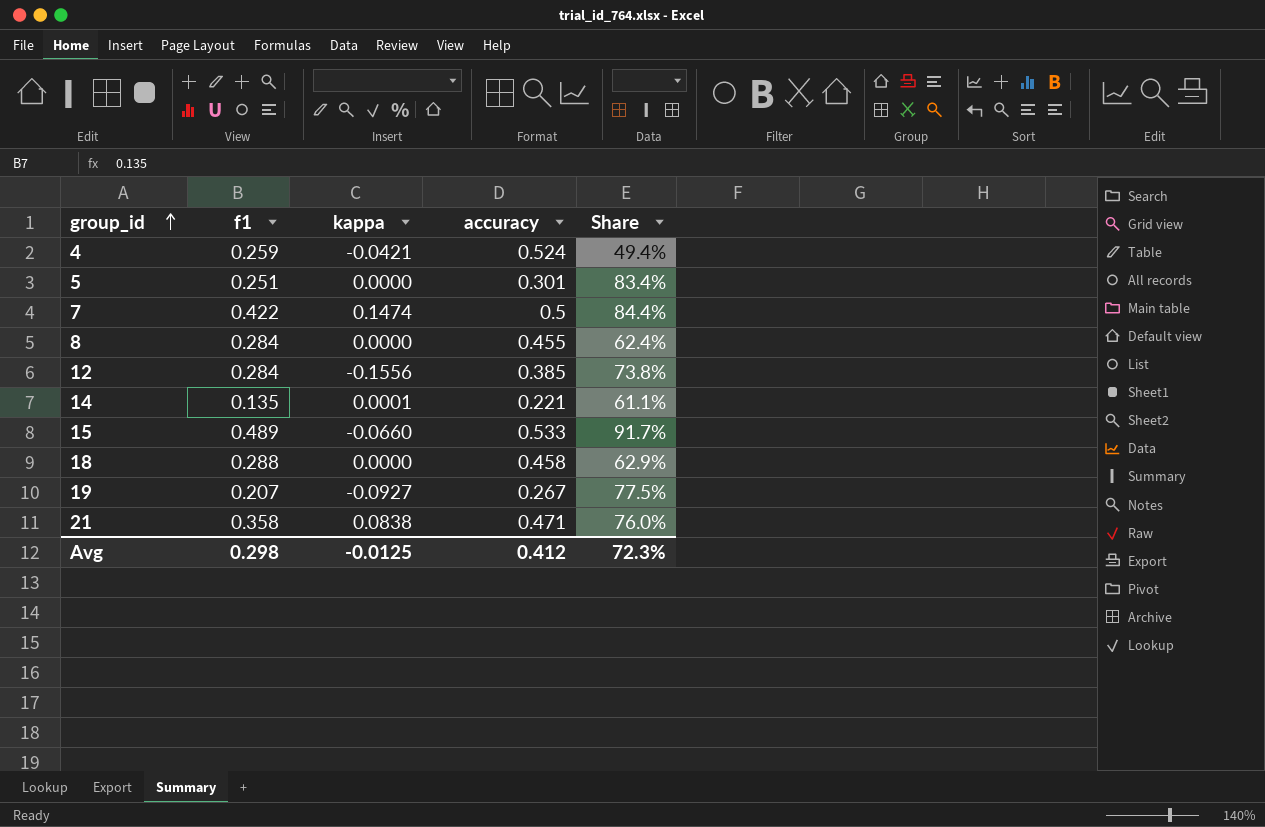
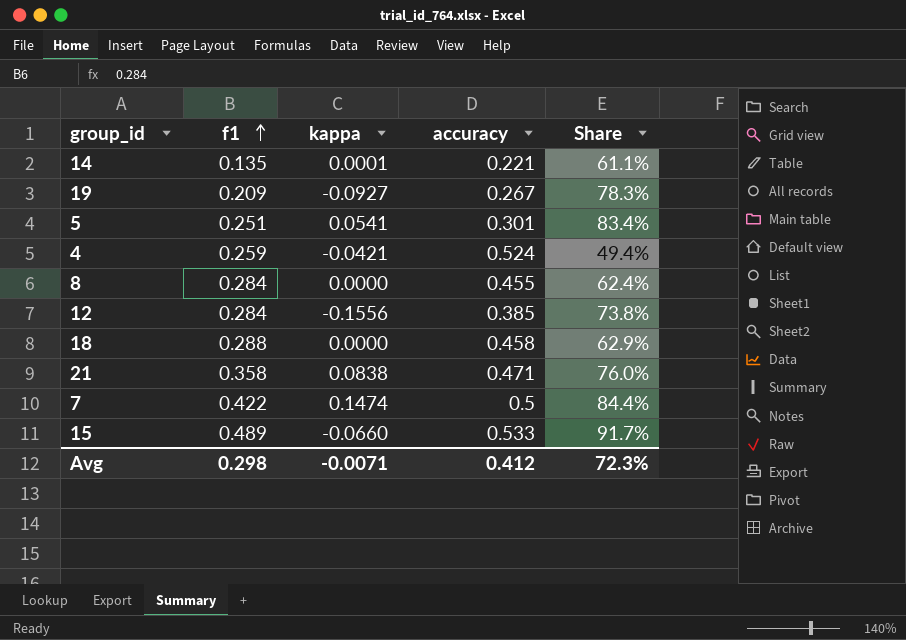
row order: group_id ascending -> f1 ascending
19 | f1: 0.207 -> 0.209
19 | Share: 77.5% -> 78.3%
5 | kappa: 0.0000 -> 0.0541
Avg | kappa: -0.0125 -> -0.0071

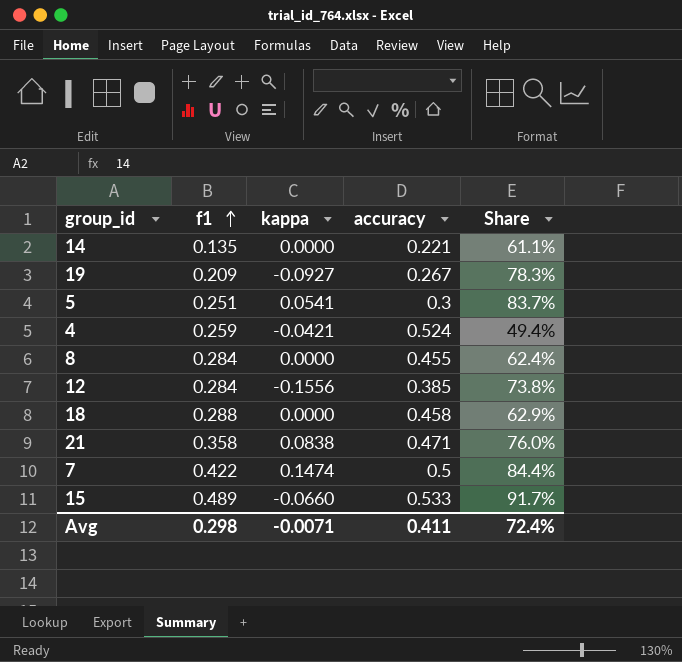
14 | kappa: 0.0001 -> 0.0000
5 | accuracy: 0.301 -> 0.3
5 | Share: 83.4% -> 83.7%
Avg | accuracy: 0.412 -> 0.411
Avg | Share: 72.3% -> 72.4%

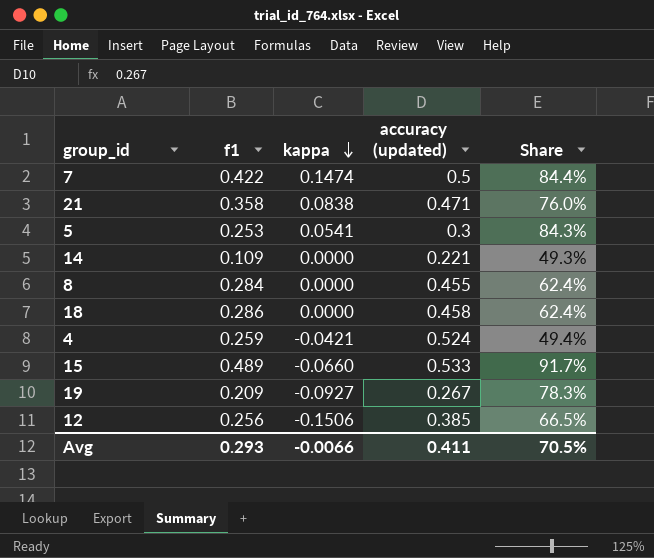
row order: f1 ascending -> kappa descending
column name: accuracy -> accuracy (updated)
5 | f1: 0.251 -> 0.253
5 | Share: 83.7% -> 84.3%
14 | f1: 0.135 -> 0.109
14 | Share: 61.1% -> 49.3%
18 | f1: 0.288 -> 0.286
18 | Share: 62.9% -> 62.4%
12 | f1: 0.284 -> 0.256
12 | kappa: -0.1556 -> -0.1506
12 | Share: 73.8% -> 66.5%
Avg | f1: 0.298 -> 0.293
Avg | kappa: -0.0071 -> -0.0066
Avg | Share: 72.4% -> 70.5%

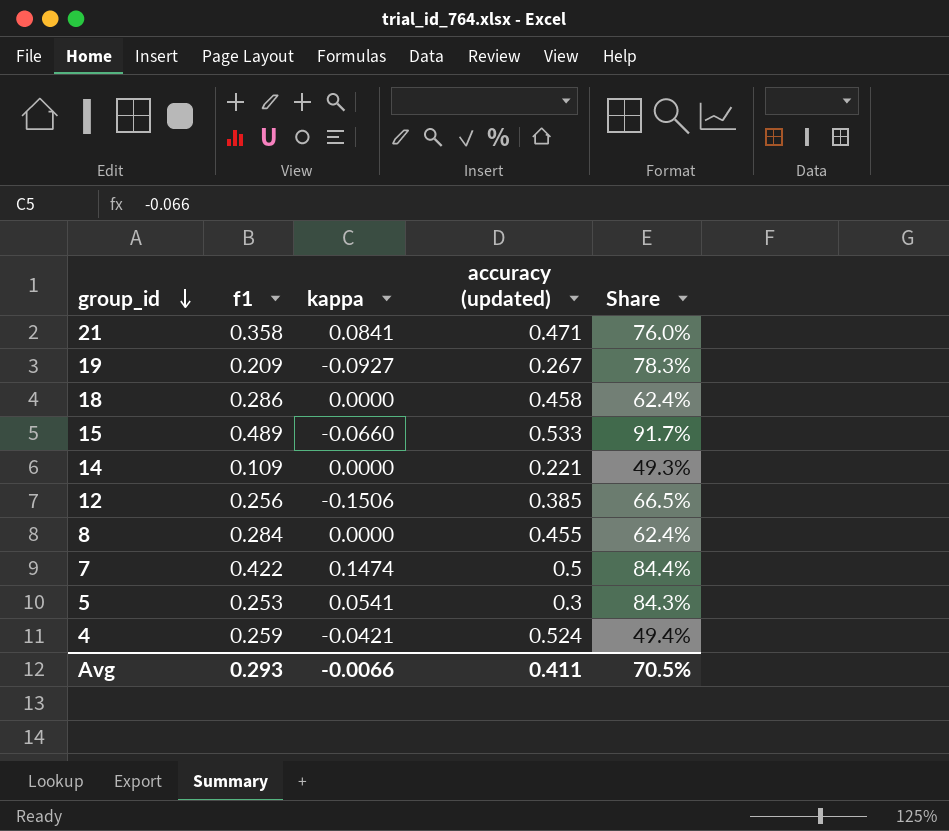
row order: kappa descending -> group_id descending
21 | kappa: 0.0838 -> 0.0841

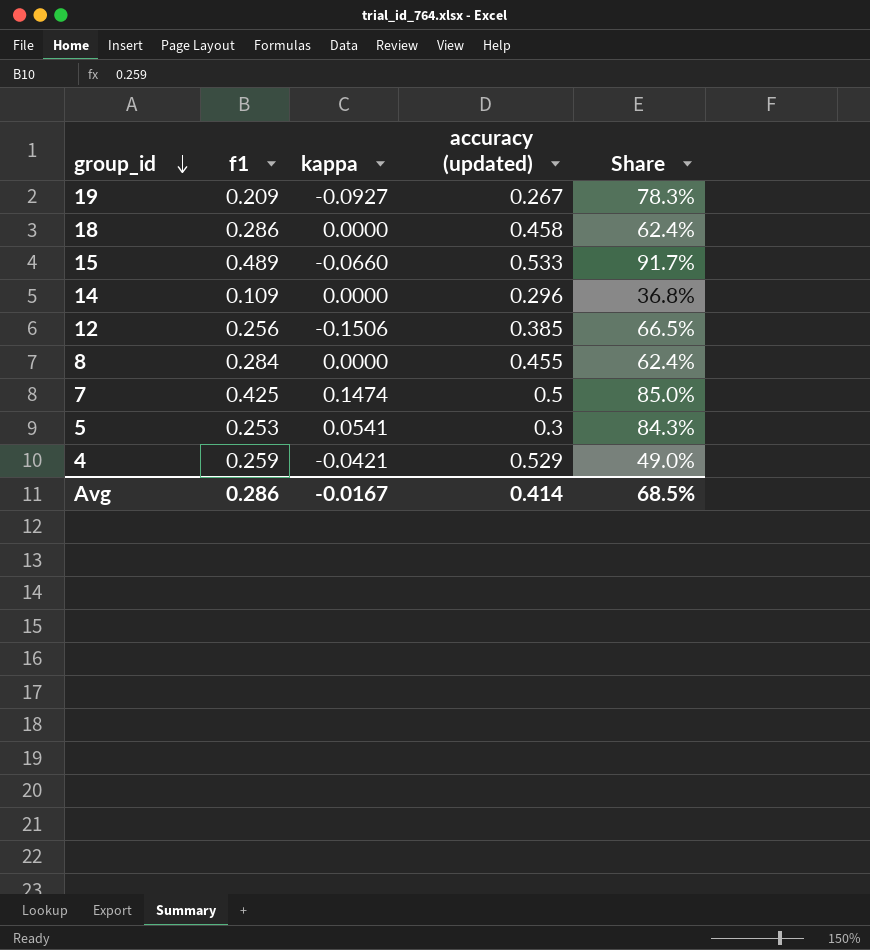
row 21: 0.358 | 0.0841 | 0.471 | 76.0% -> none
14 | accuracy (updated): 0.221 -> 0.296
14 | Share: 49.3% -> 36.8%
7 | f1: 0.422 -> 0.425
7 | Share: 84.4% -> 85.0%
4 | accuracy (updated): 0.524 -> 0.529
4 | Share: 49.4% -> 49.0%
Avg | f1: 0.293 -> 0.286
Avg | kappa: -0.0066 -> -0.0167
Avg | accuracy (updated): 0.411 -> 0.414
Avg | Share: 70.5% -> 68.5%

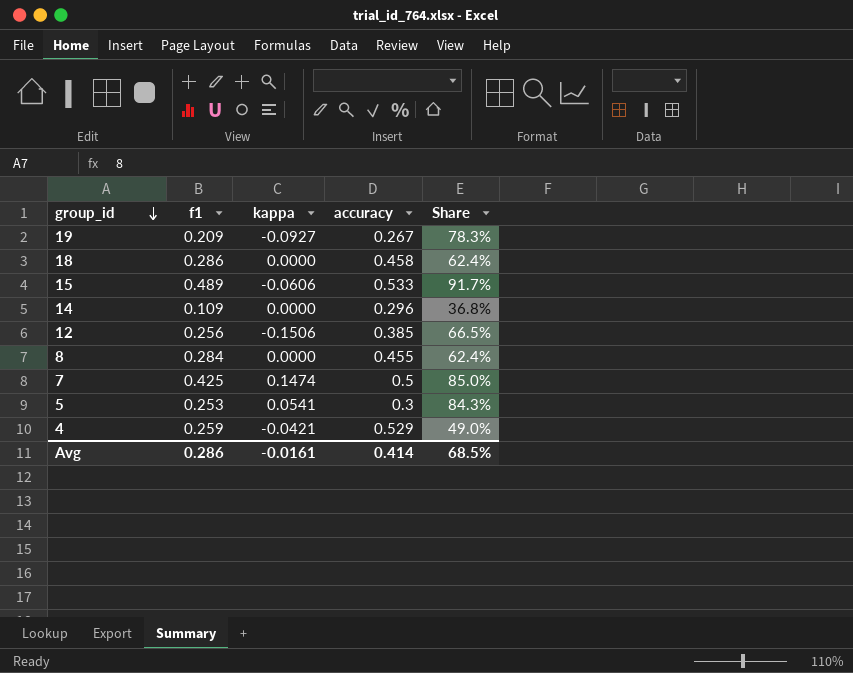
column name: accuracy (updated) -> accuracy
15 | kappa: -0.0660 -> -0.0606
Avg | kappa: -0.0167 -> -0.0161

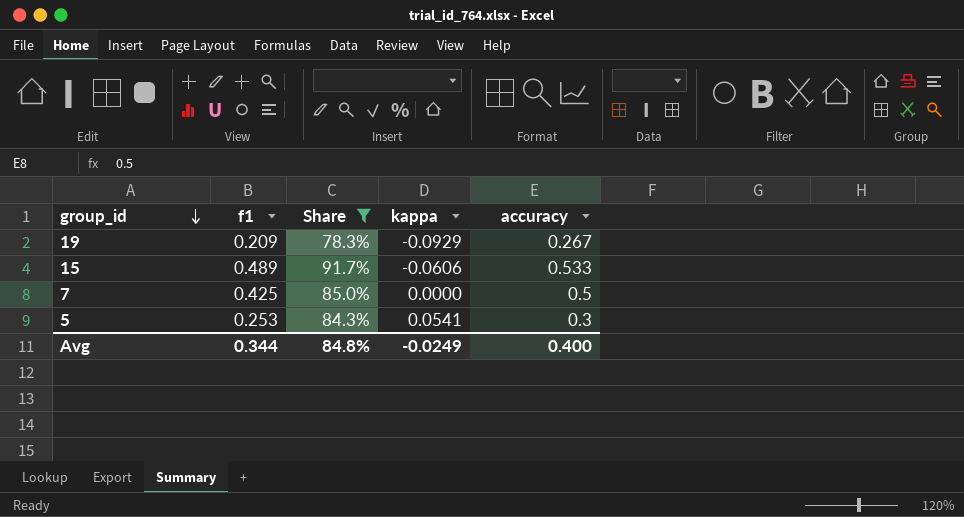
filter: none -> Share >= 78.3%
column Share | position: 5 -> 3
19 | kappa: -0.0927 -> -0.0929
7 | kappa: 0.1474 -> 0.0000
Avg | f1: 0.286 -> 0.344
Avg | Share: 68.5% -> 84.8%
Avg | kappa: -0.0161 -> -0.0249
Avg | accuracy: 0.414 -> 0.400

